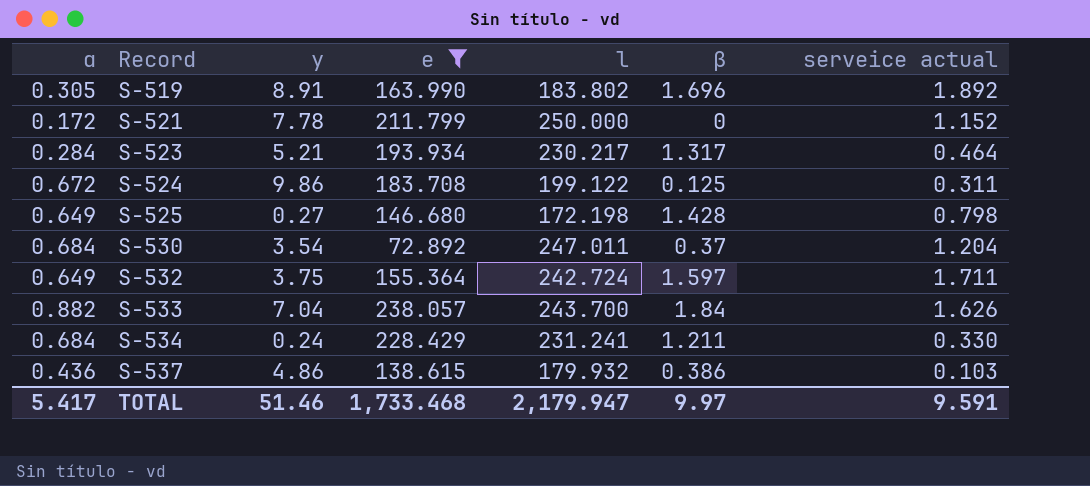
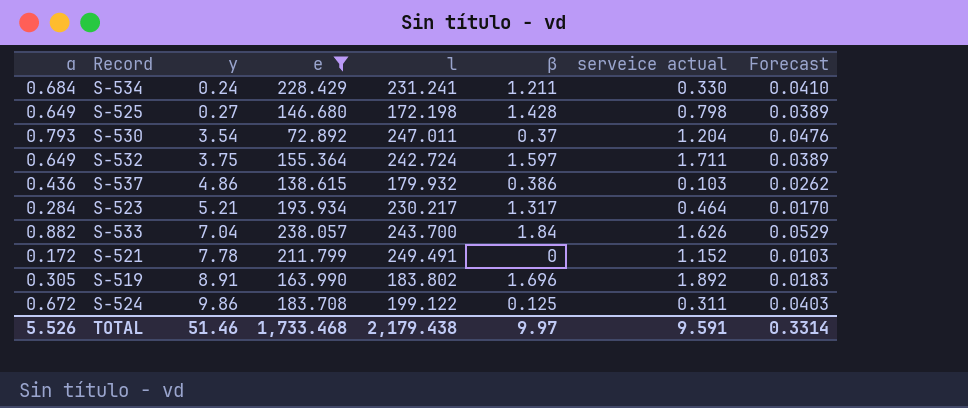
row order: Record ascending -> y ascending
column Forecast | formula: none -> [α] * 0.06
S-530 | α: 0.684 -> 0.793
S-521 | l: 250.000 -> 249.491
TOTAL | α: 5.417 -> 5.526
TOTAL | l: 2,179.947 -> 2,179.438

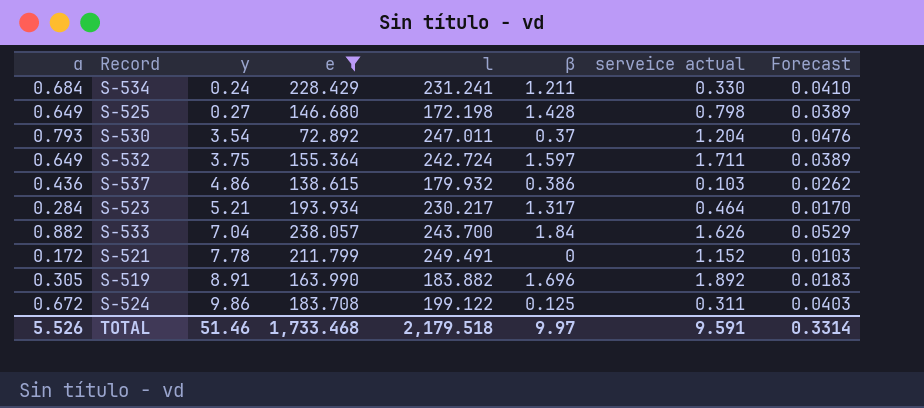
S-519 | l: 183.802 -> 183.882
TOTAL | l: 2,179.438 -> 2,179.518

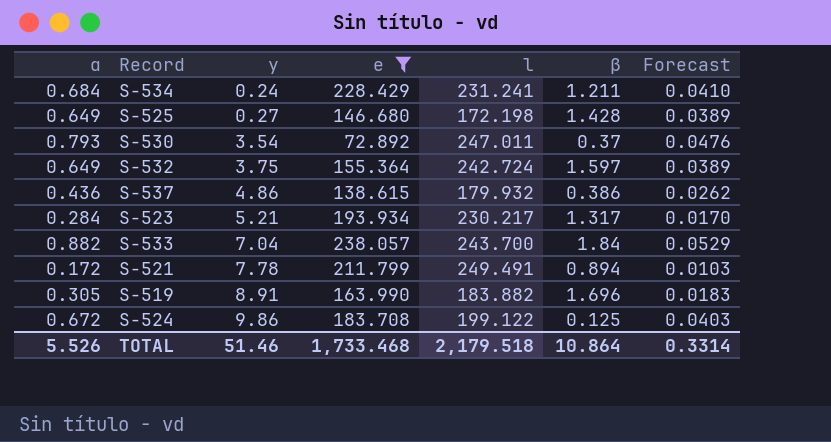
column serveice actual | position: 7 -> none
S-521 | β: 0 -> 0.894
TOTAL | β: 9.97 -> 10.864

